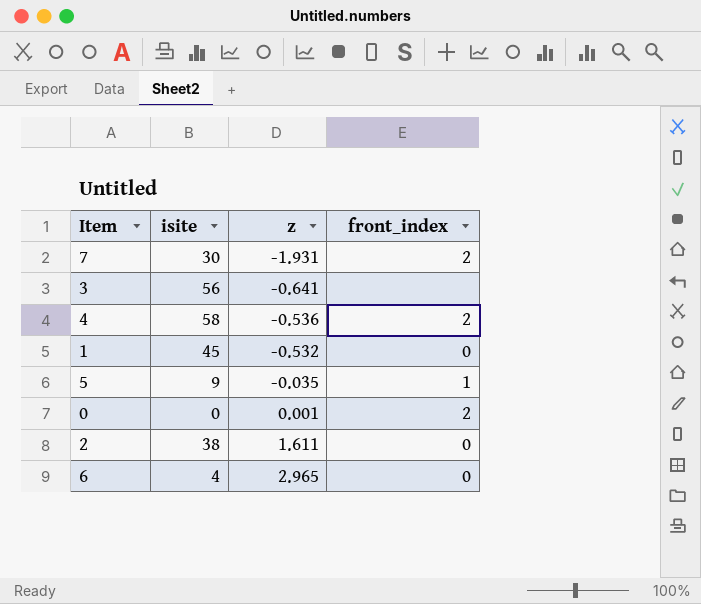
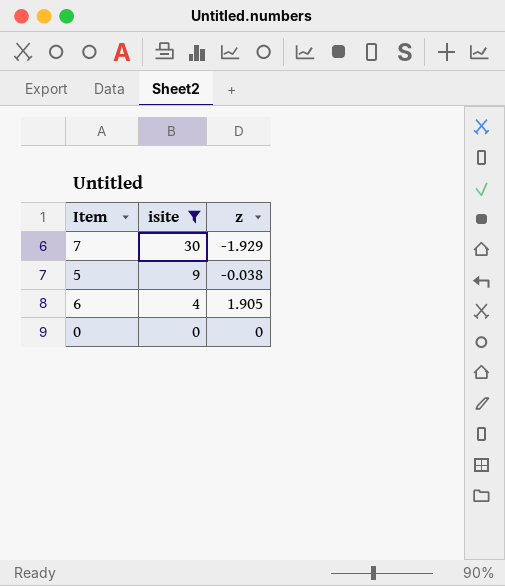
filter: none -> isite <= 30
row order: z ascending -> isite descending
column front_index | position: 4 -> none
7 | z: -1.931 -> -1.929
5 | z: -0.035 -> -0.038
6 | z: 2.965 -> 1.905
0 | z: 0.001 -> 0

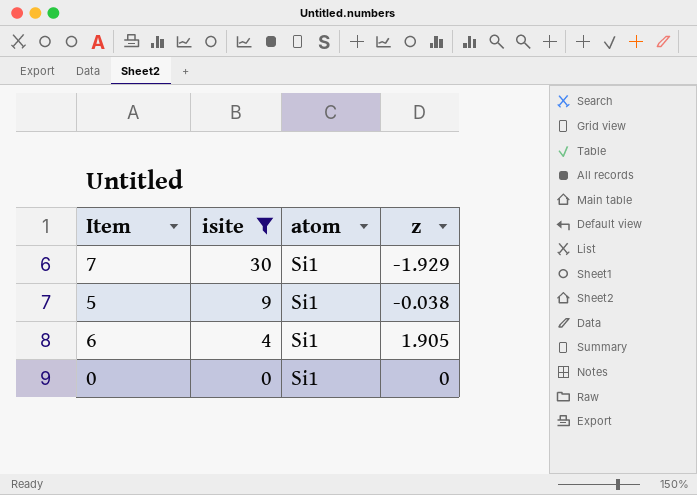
column atom | position: none -> 3

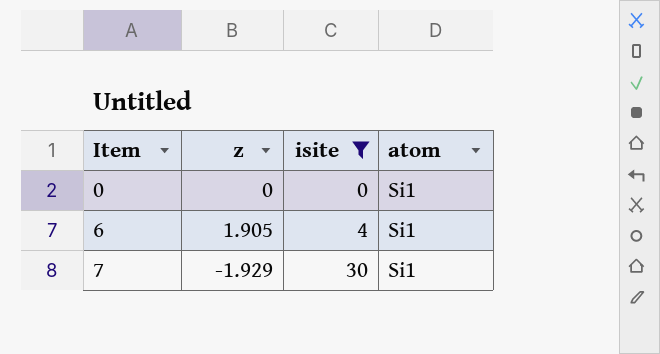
row order: isite descending -> Item ascending
column z | position: 4 -> 2
row 5: 9 | Si1 | -0.038 -> none

